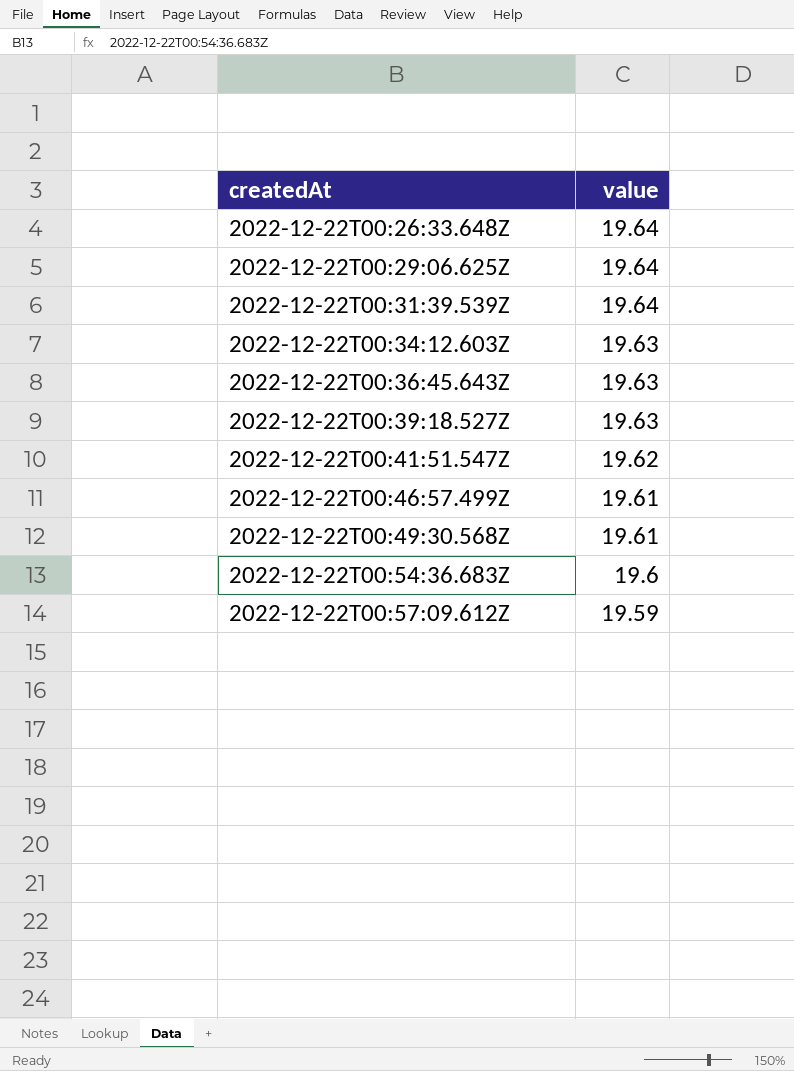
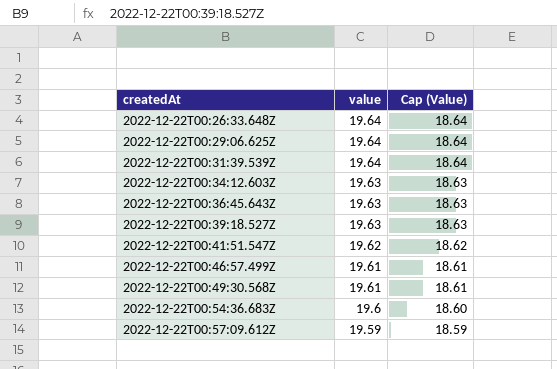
column Cap (Value) | formula: none -> [value] - 1

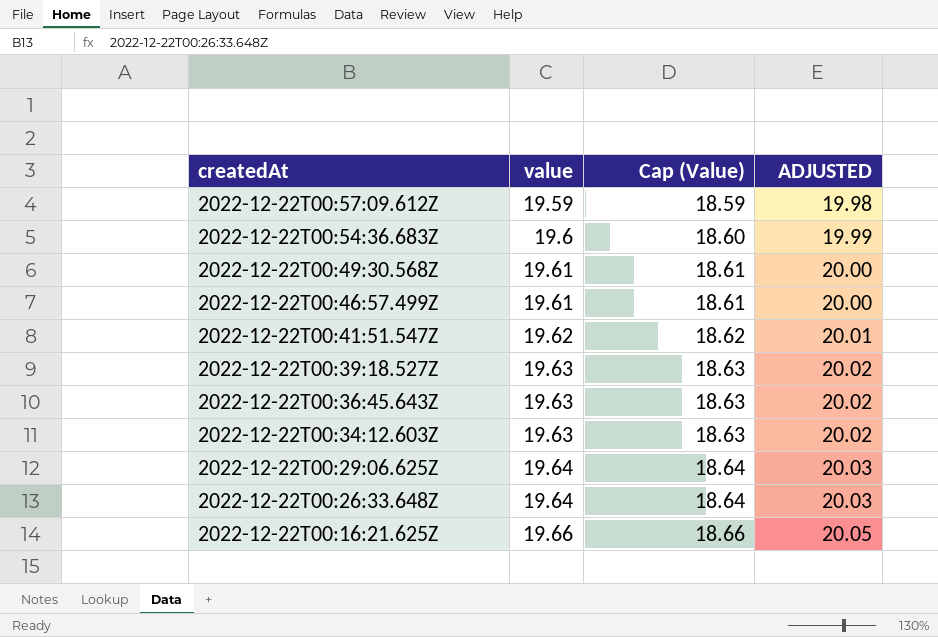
row order: createdAt ascending -> createdAt descending
column ADJUSTED | formula: none -> [value] * 1.02
row 2022-12-22T00:31:39.539Z: 19.64 | 18.64 -> none
row 2022-12-22T00:16:21.625Z: none -> 19.66 | 18.66 | 20.05

